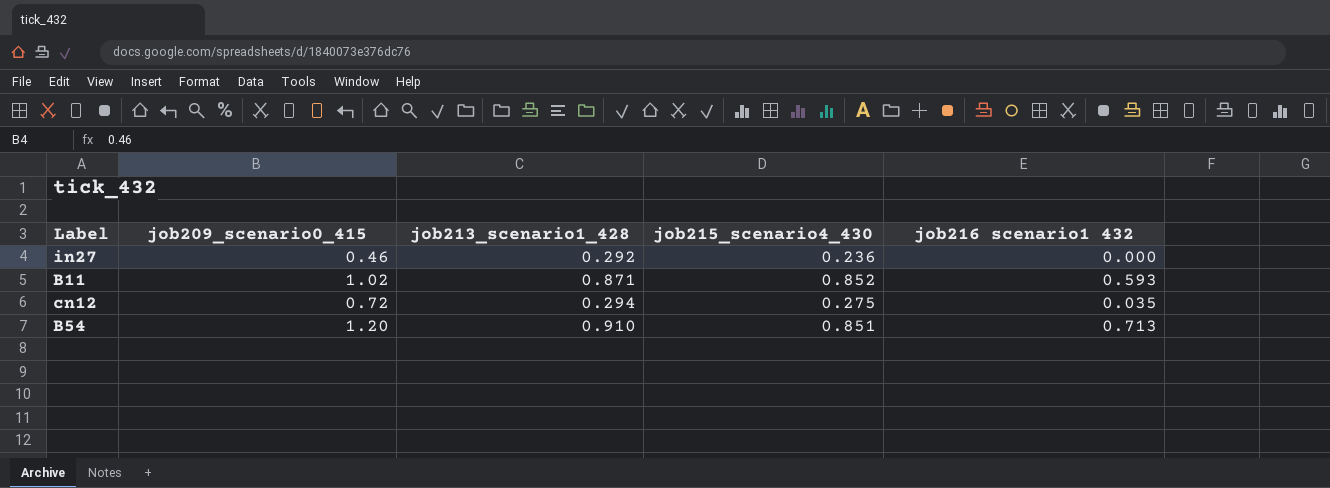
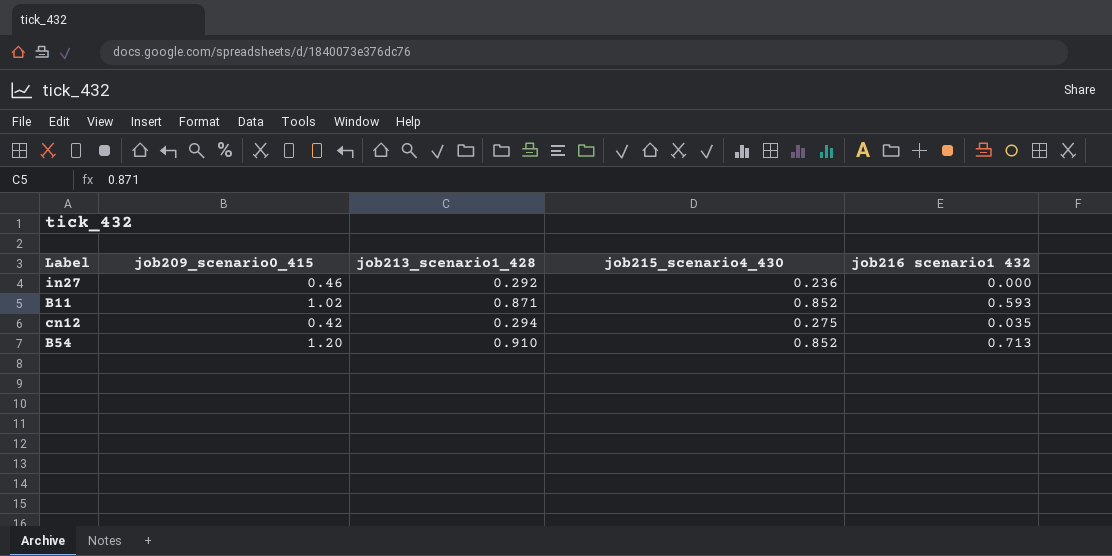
cn12 | job209_scenario0_415: 0.72 -> 0.42
B54 | job215_scenario4_430: 0.851 -> 0.852

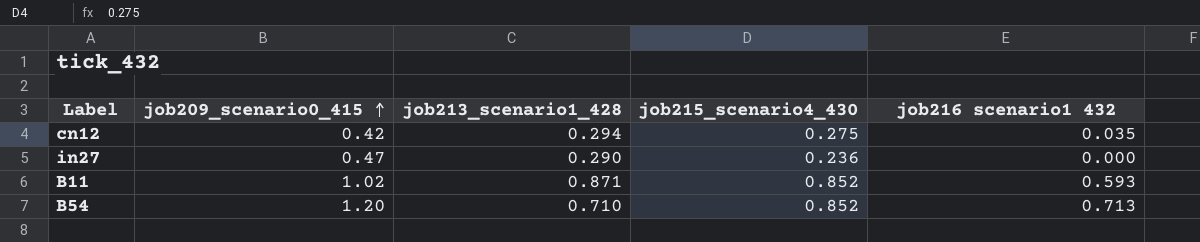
row order: none -> job209_scenario0_415 ascending
in27 | job209_scenario0_415: 0.46 -> 0.47
in27 | job213_scenario1_428: 0.292 -> 0.290
B54 | job213_scenario1_428: 0.910 -> 0.710

